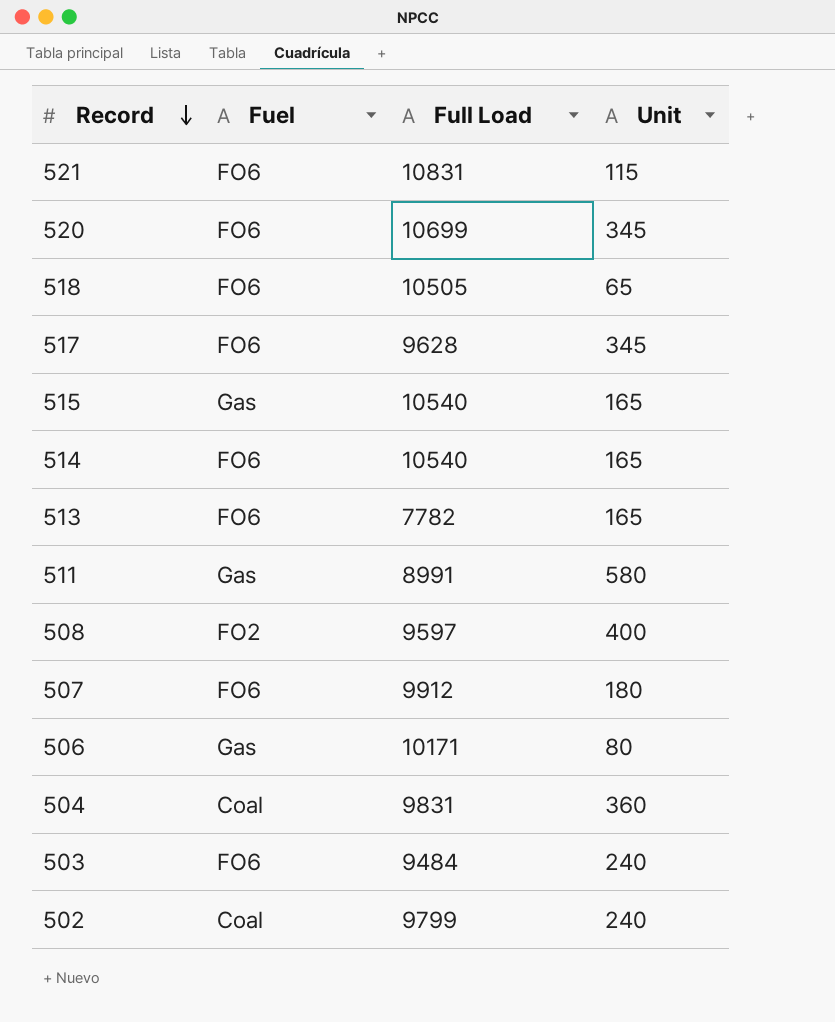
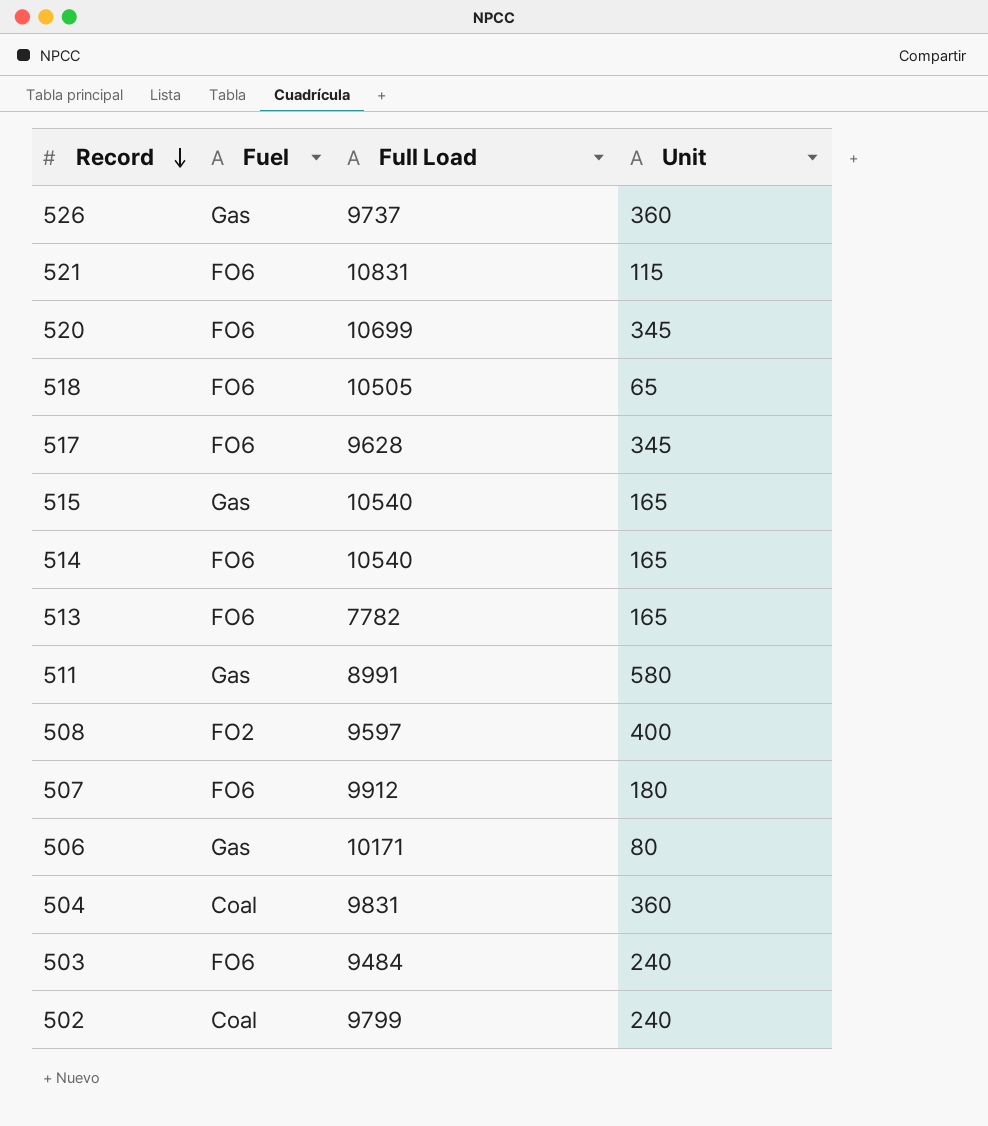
row 526: none -> Gas | 9737 | 360

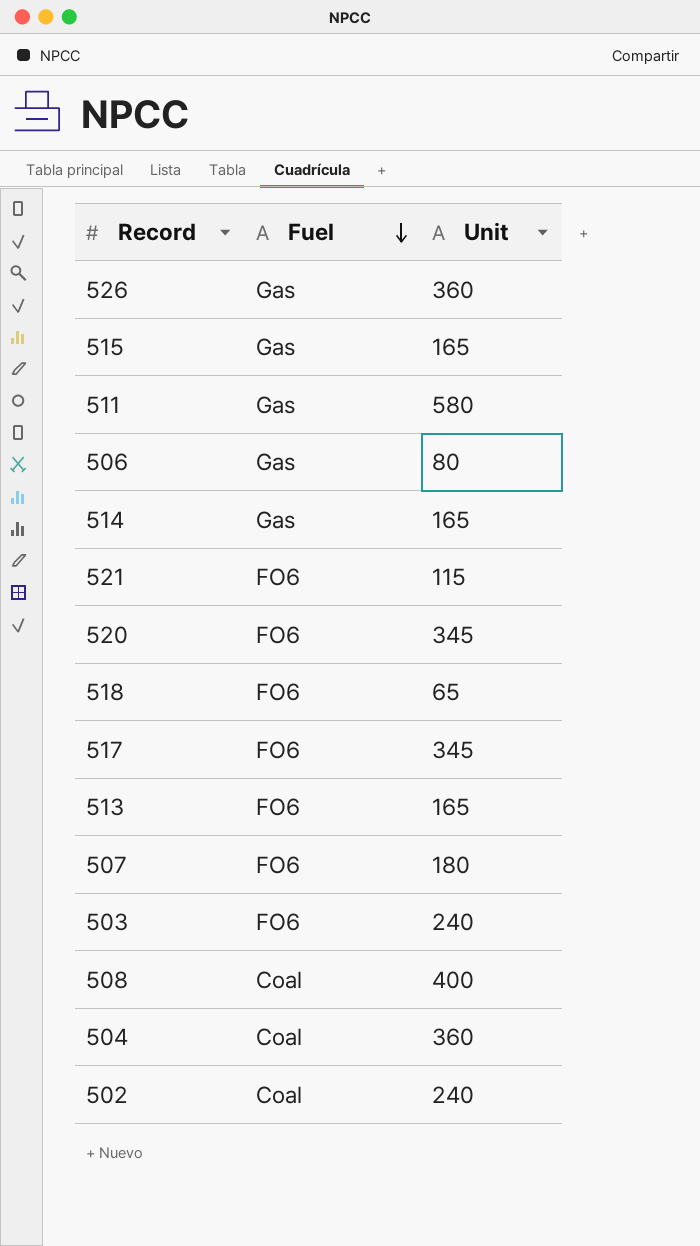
row order: Record descending -> Fuel descending
column Full Load | position: 3 -> none
514 | Fuel: FO6 -> Gas
508 | Fuel: FO2 -> Coal

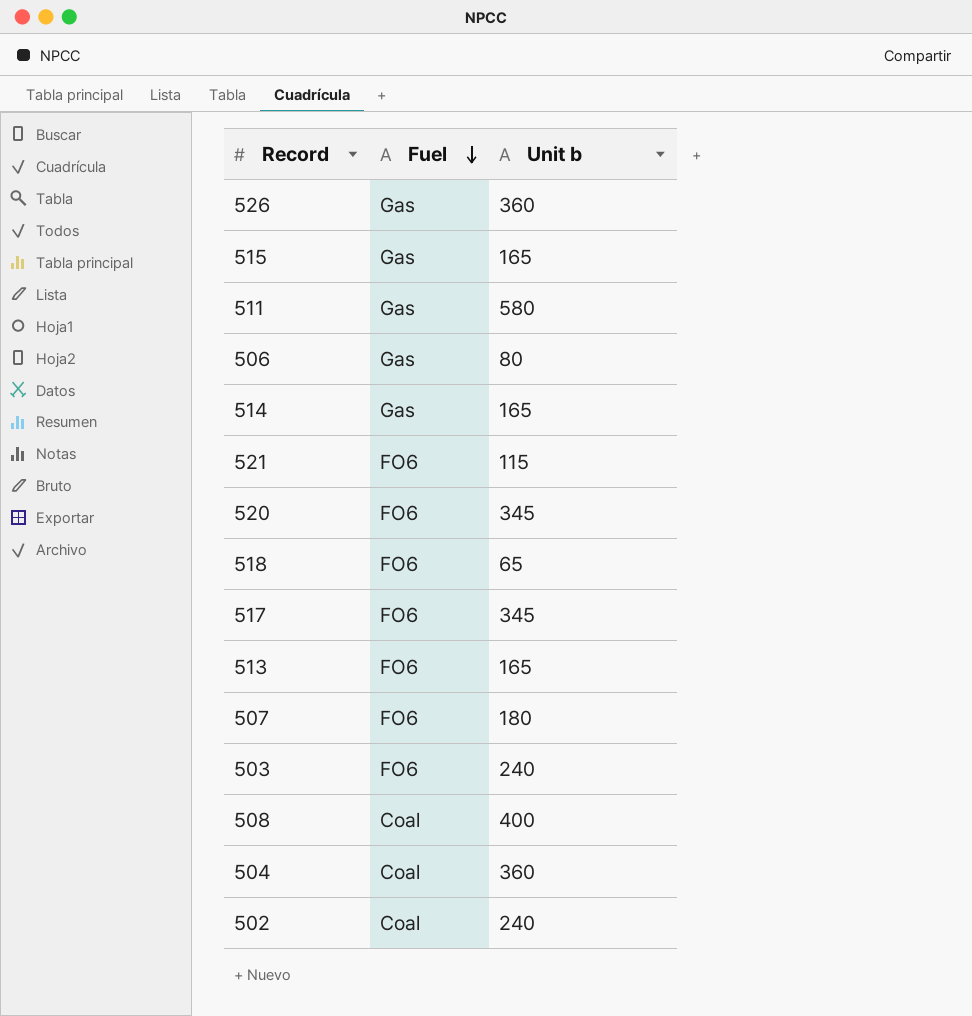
column name: Unit -> Unit b

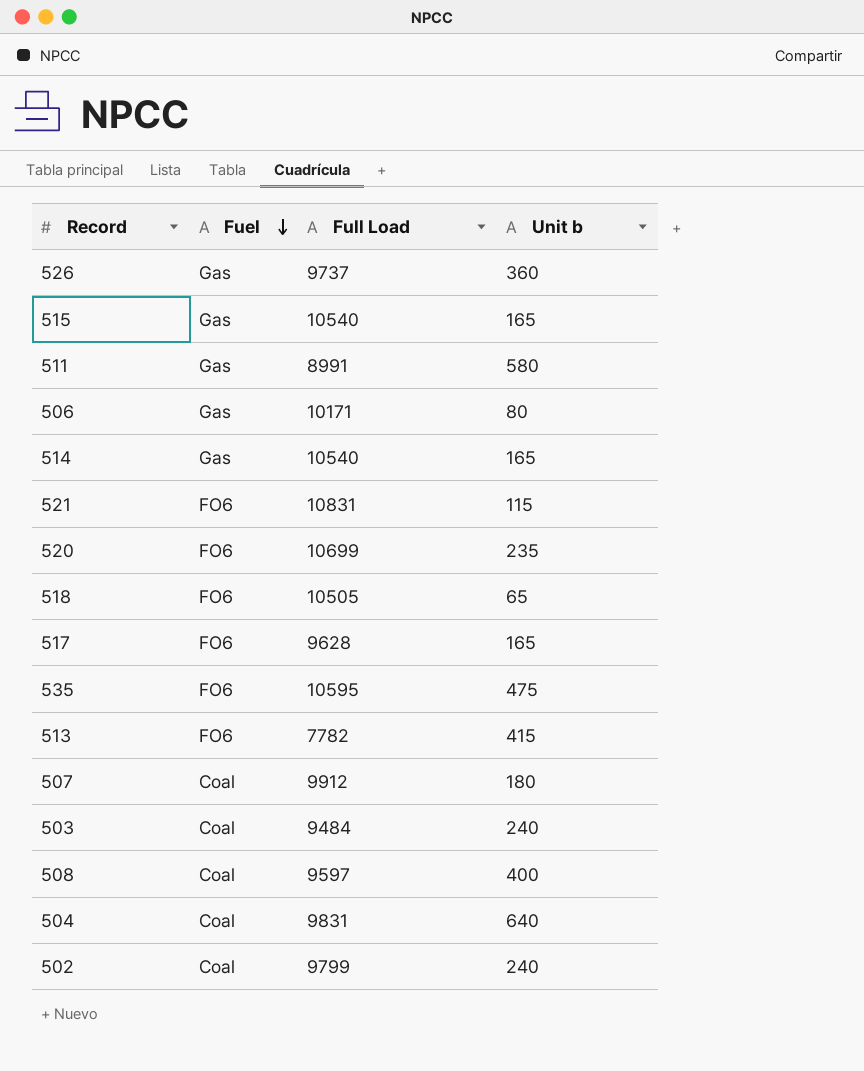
column Full Load | position: none -> 3
520 | Unit b: 345 -> 235
517 | Unit b: 345 -> 165
row 535: none -> FO6 | 10595 | 475
513 | Unit b: 165 -> 415
507 | Fuel: FO6 -> Coal
503 | Fuel: FO6 -> Coal
504 | Unit b: 360 -> 640

